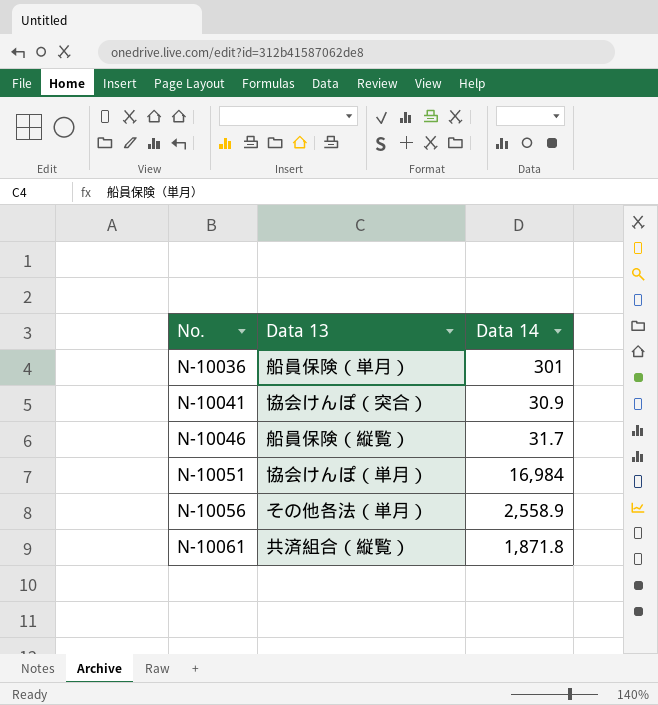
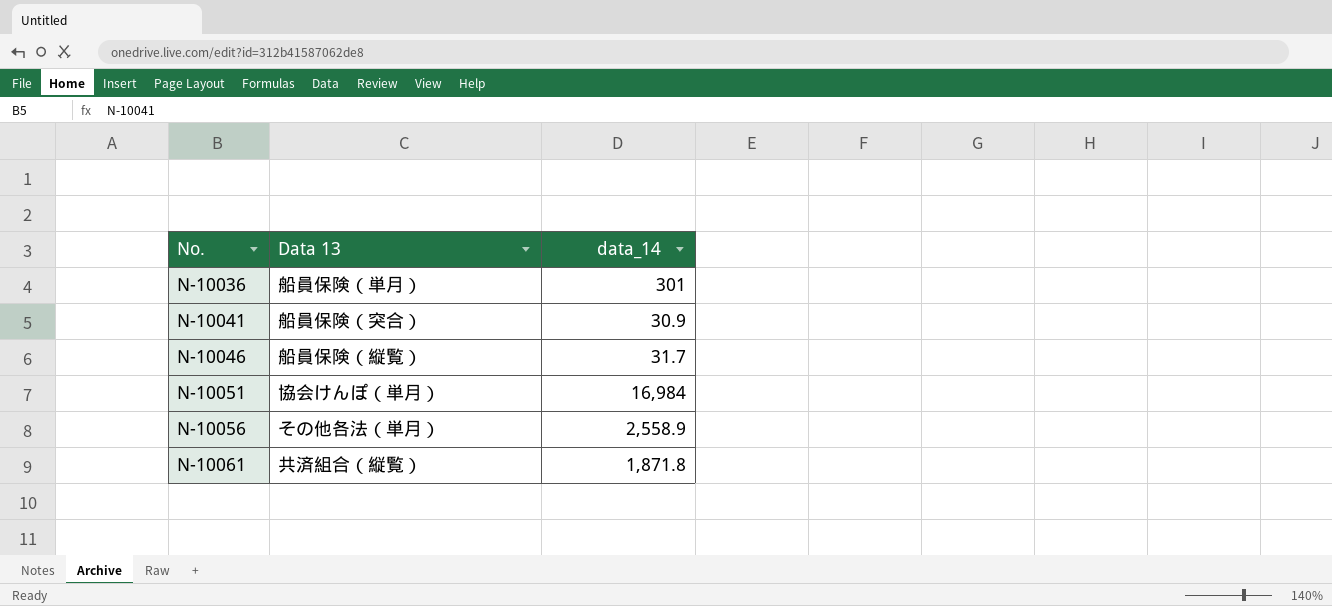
column name: Data 14 -> data_14
N-10041 | Data 13: 協会けんぽ（突合） -> 船員保険（突合）

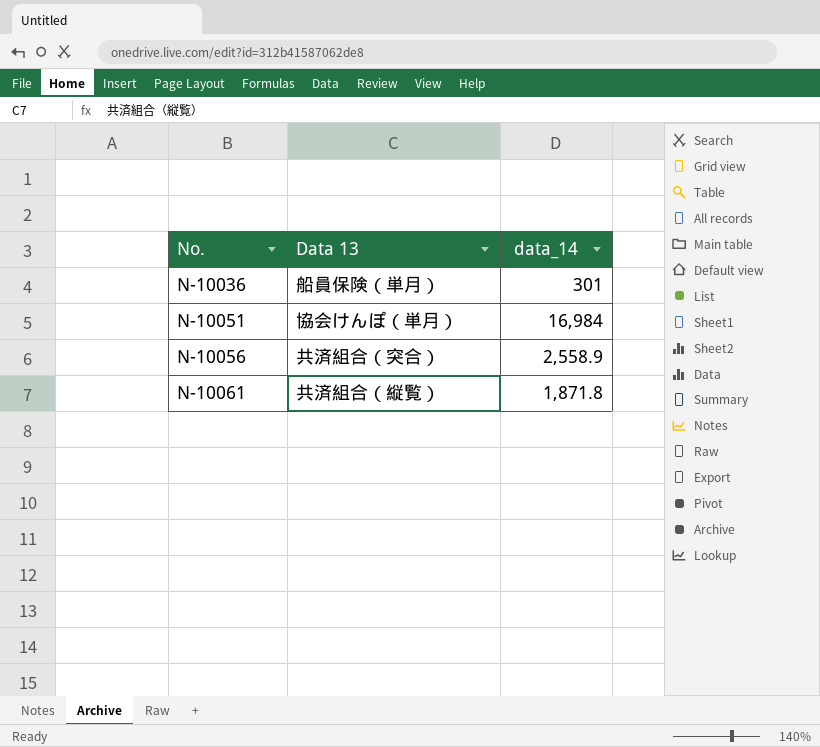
row N-10041: 船員保険（突合） | 30.9 -> none
row N-10046: 船員保険（縦覧） | 31.7 -> none
N-10056 | Data 13: その他各法（単月） -> 共済組合（突合）

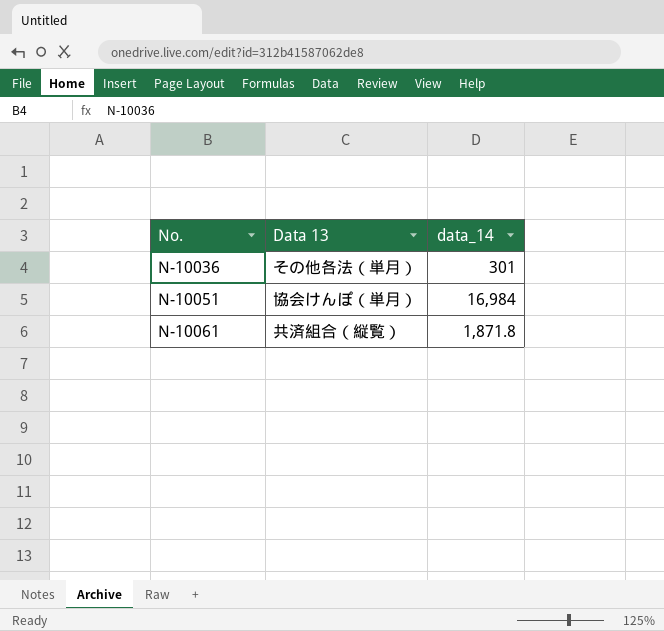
row N-10056: 共済組合（突合） | 2,558.9 -> none
N-10036 | Data 13: 船員保険（単月） -> その他各法（単月）

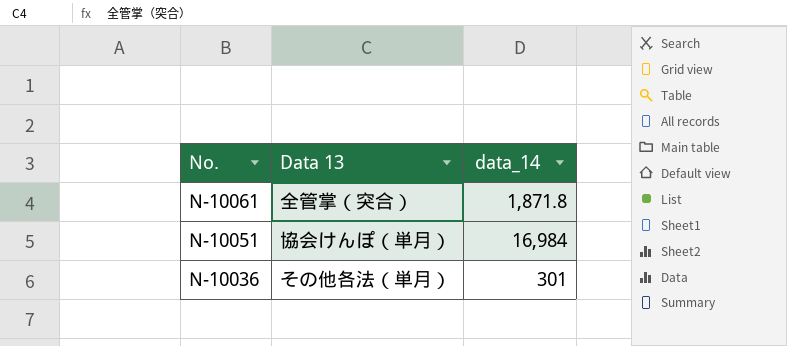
row order: No. ascending -> No. descending
N-10061 | Data 13: 共済組合（縦覧） -> 全管掌（突合）

